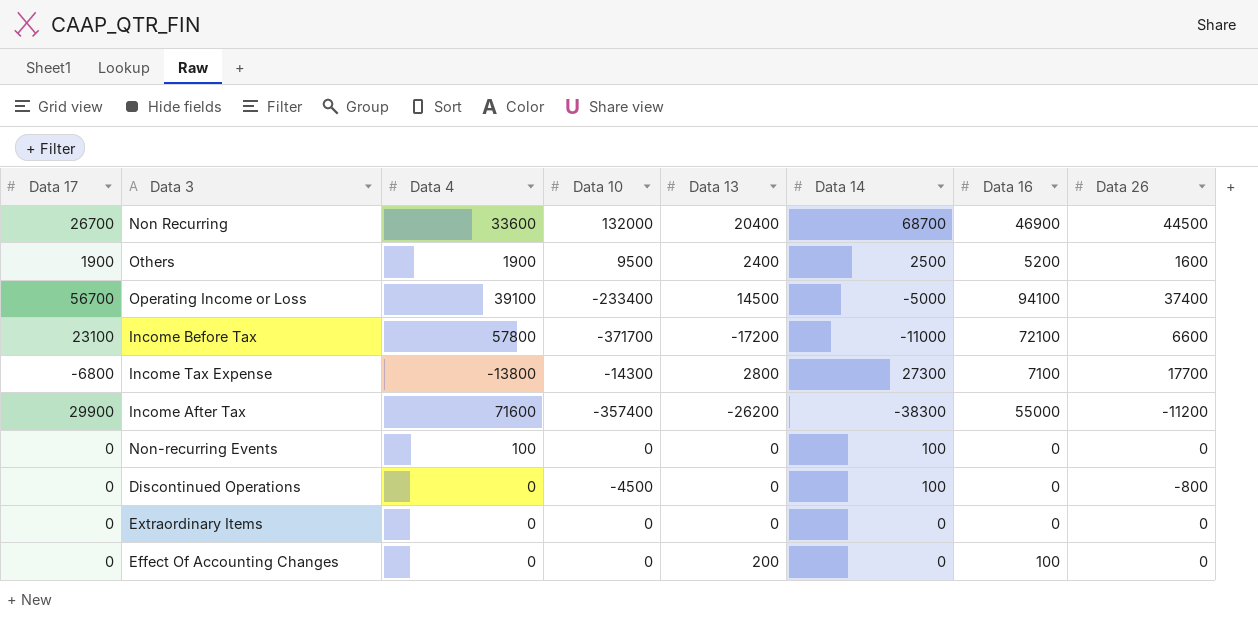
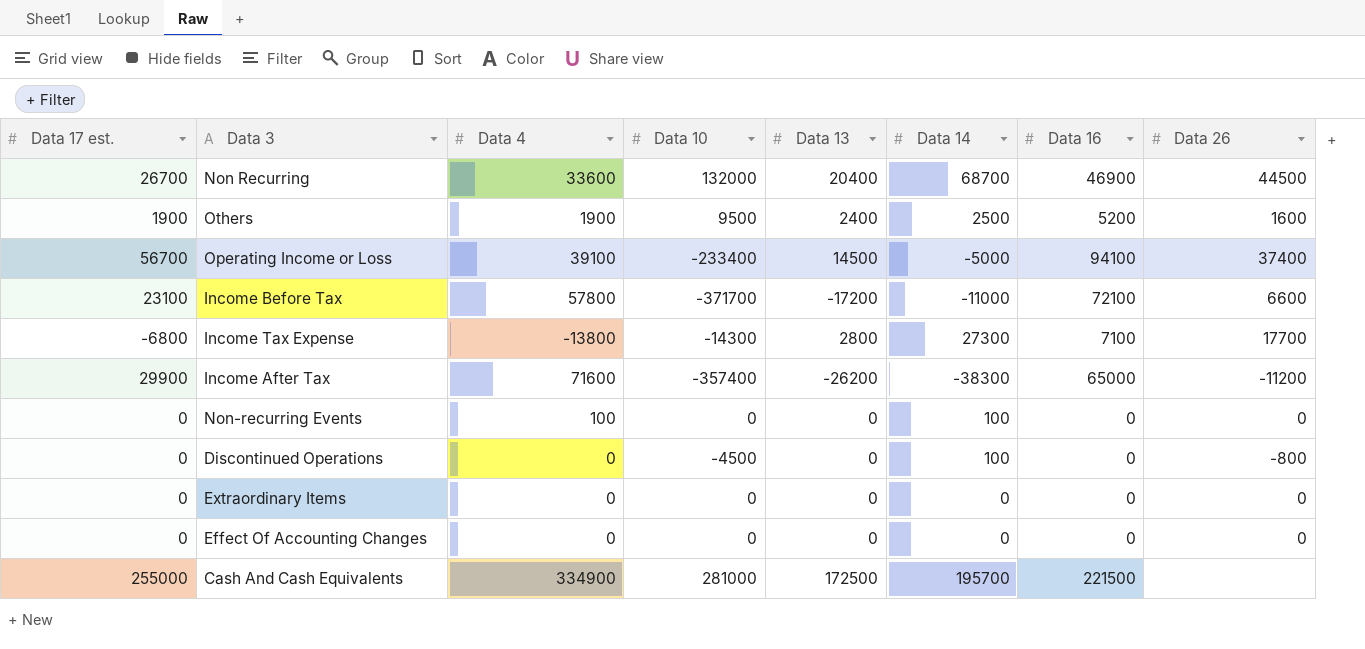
column name: Data 17 -> Data 17 est.
Income After Tax | Data 16: 55000 -> 65000
Effect Of Accounting Changes | Data 13: 200 -> 0
Effect Of Accounting Changes | Data 16: 100 -> 0
row Cash And Cash Equivalents: none -> 255000 | 334900 | 281000 | 172500 | 195700 | 221500 | none

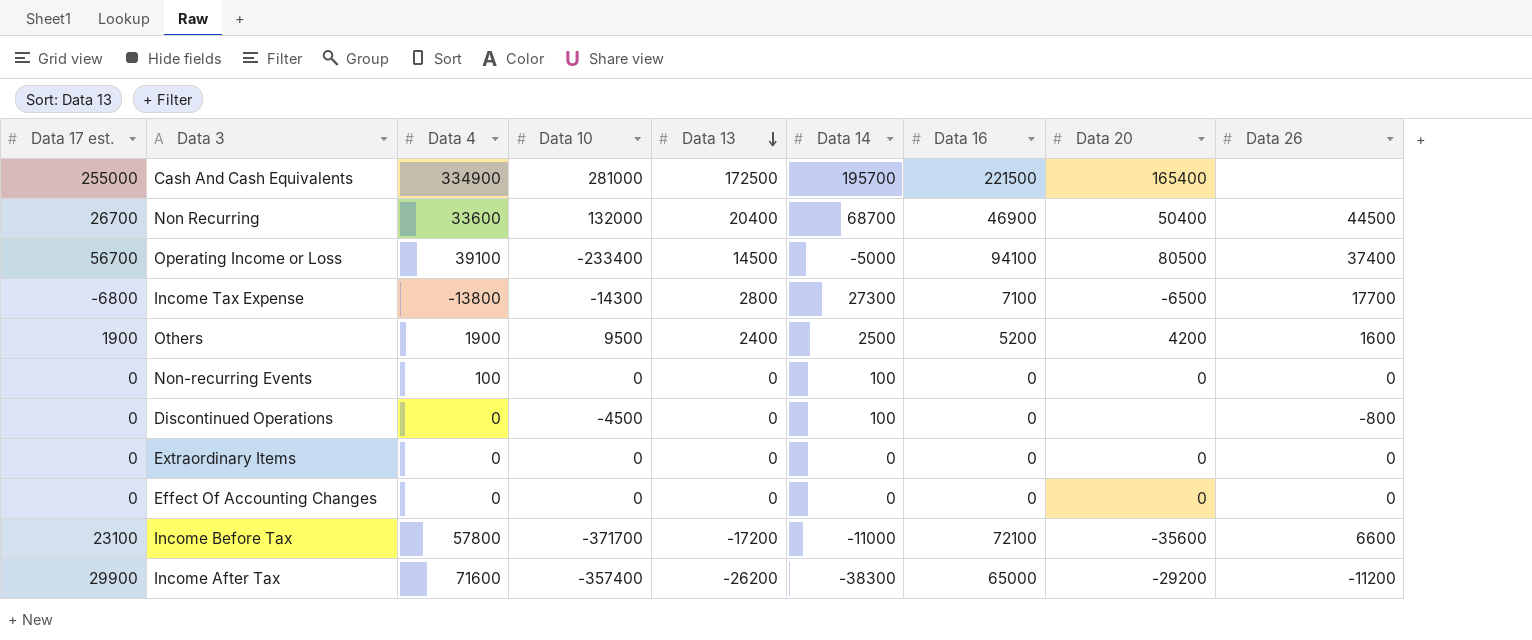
row order: none -> Data 13 descending
column Data 20 | position: none -> 8

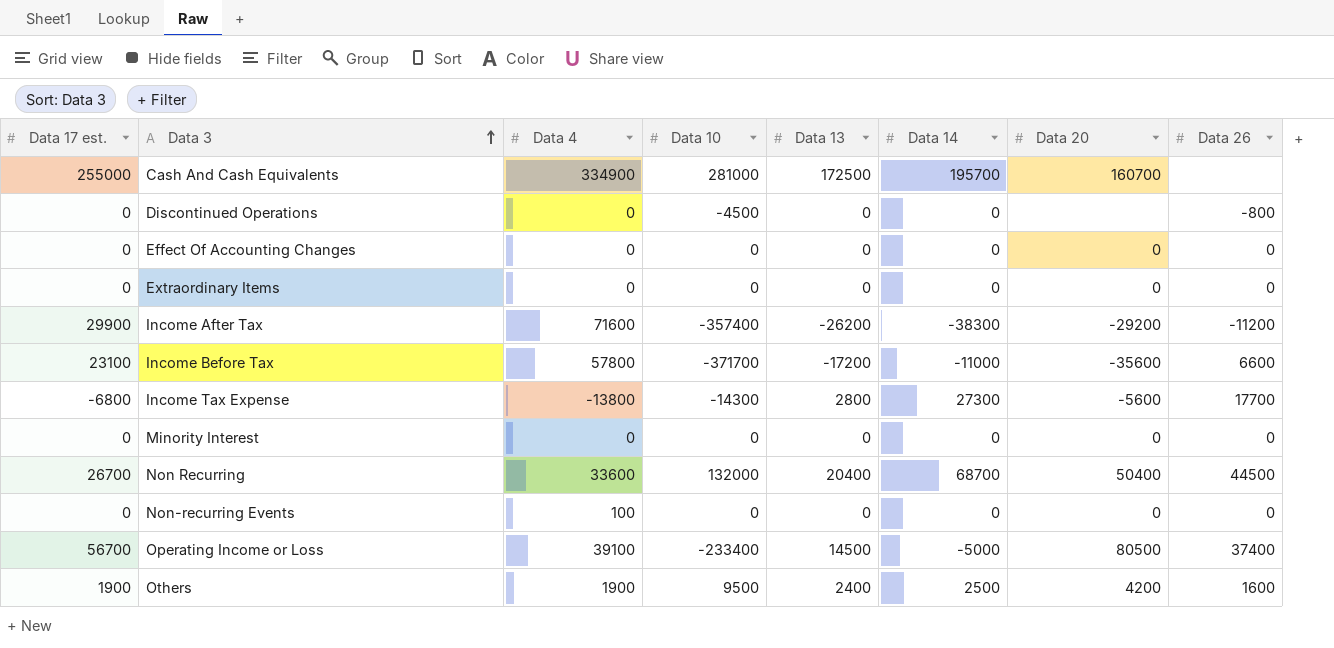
row order: Data 13 descending -> Data 3 ascending
column Data 16 | position: 7 -> none
Cash And Cash Equivalents | Data 20: 165400 -> 160700
Discontinued Operations | Data 14: 100 -> 0
Income Tax Expense | Data 20: -6500 -> -5600
row Minority Interest: none -> 0 | 0 | 0 | 0 | 0 | 0 | 0
Non-recurring Events | Data 14: 100 -> 0

